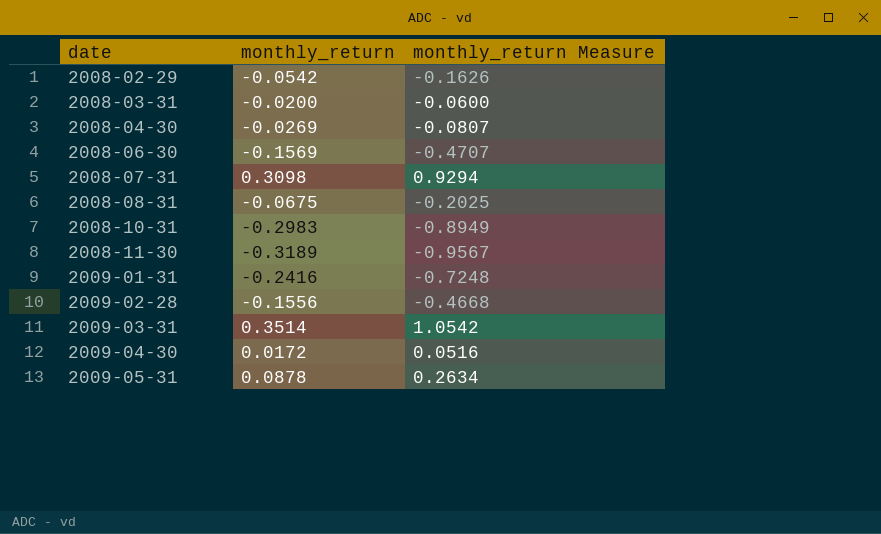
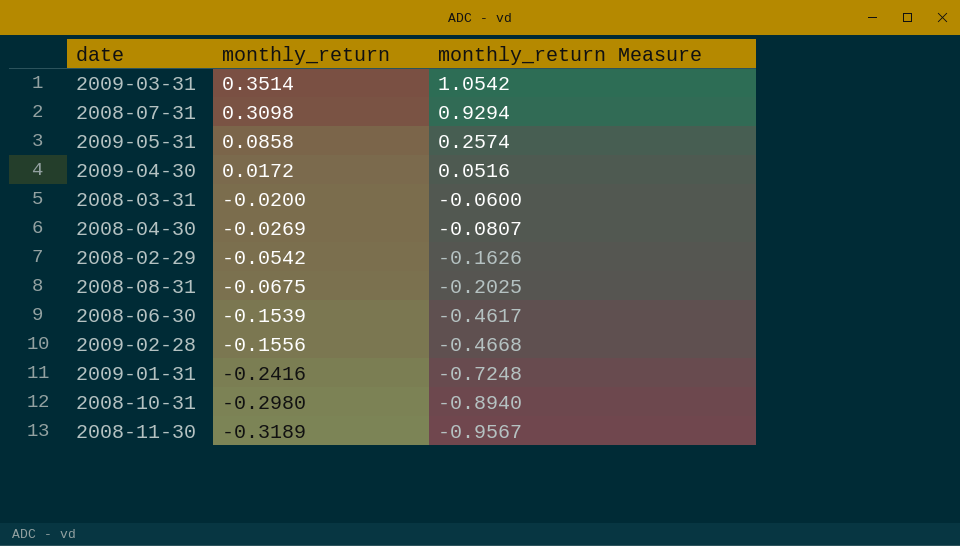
row order: date ascending -> monthly_return descending
2009-05-31 | monthly_return: 0.0878 -> 0.0858
2009-05-31 | monthly_return Measure: 0.2634 -> 0.2574
2008-06-30 | monthly_return: -0.1569 -> -0.1539
2008-06-30 | monthly_return Measure: -0.4707 -> -0.4617
2008-10-31 | monthly_return: -0.2983 -> -0.2980
2008-10-31 | monthly_return Measure: -0.8949 -> -0.8940

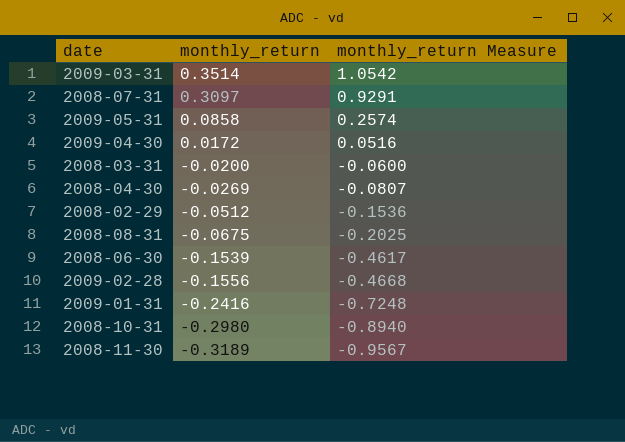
2008-07-31 | monthly_return: 0.3098 -> 0.3097
2008-07-31 | monthly_return Measure: 0.9294 -> 0.9291
2008-02-29 | monthly_return: -0.0542 -> -0.0512
2008-02-29 | monthly_return Measure: -0.1626 -> -0.1536

